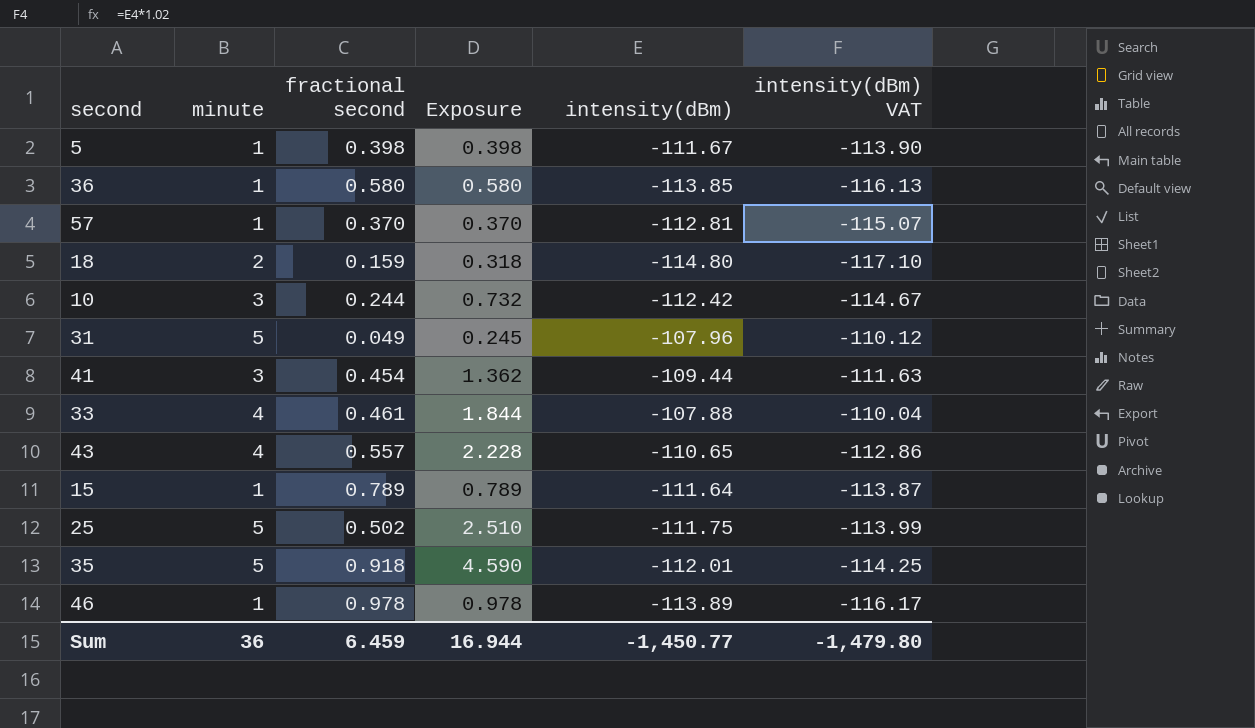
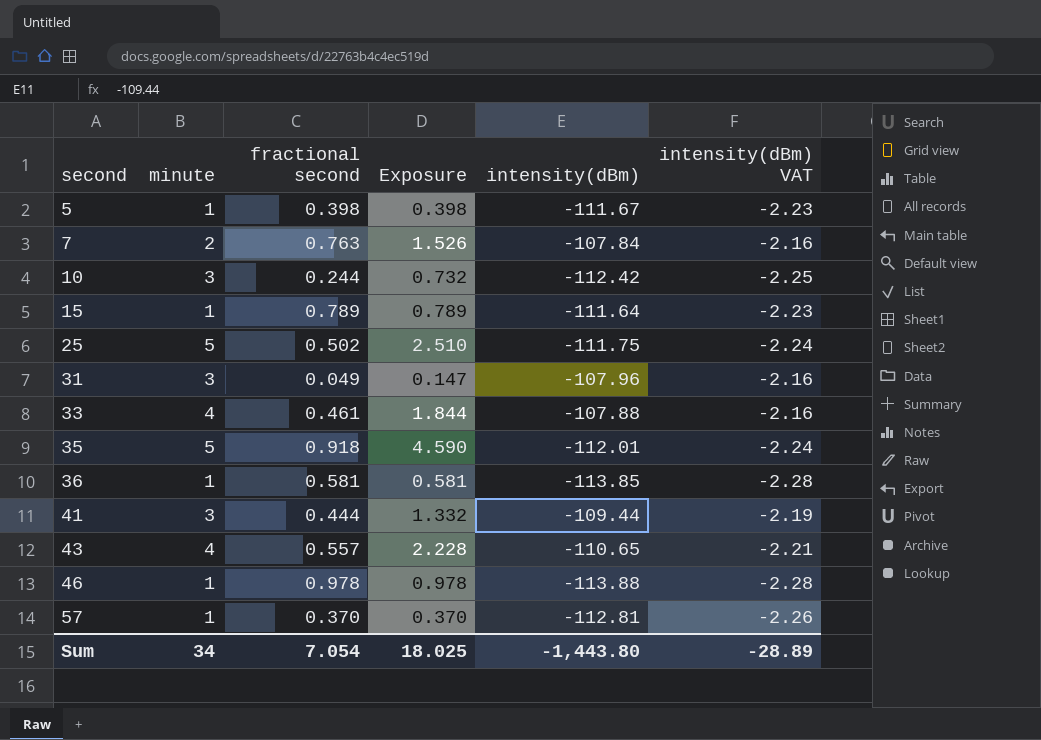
row order: none -> second ascending
column intensity(dBm) VAT | formula: [intensity(dBm)] * 1.02 -> [intensity(dBm)] * 0.02
row 18: 2 | 0.159 | 0.318 | -114.80 | -117.10 -> none
row 7: none -> 2 | 0.763 | 1.526 | -107.84 | -2.16
31 | minute: 5 -> 3
31 | Exposure: 0.245 -> 0.147
36 | fractional second: 0.580 -> 0.581
36 | Exposure: 0.580 -> 0.581
41 | fractional second: 0.454 -> 0.444
41 | Exposure: 1.362 -> 1.332
46 | intensity(dBm): -113.89 -> -113.88
Sum | minute: 36 -> 34
Sum | fractional second: 6.459 -> 7.054
Sum | Exposure: 16.944 -> 18.025
Sum | intensity(dBm): -1,450.77 -> -1,443.80
Sum | intensity(dBm) VAT: -1,479.80 -> -28.89

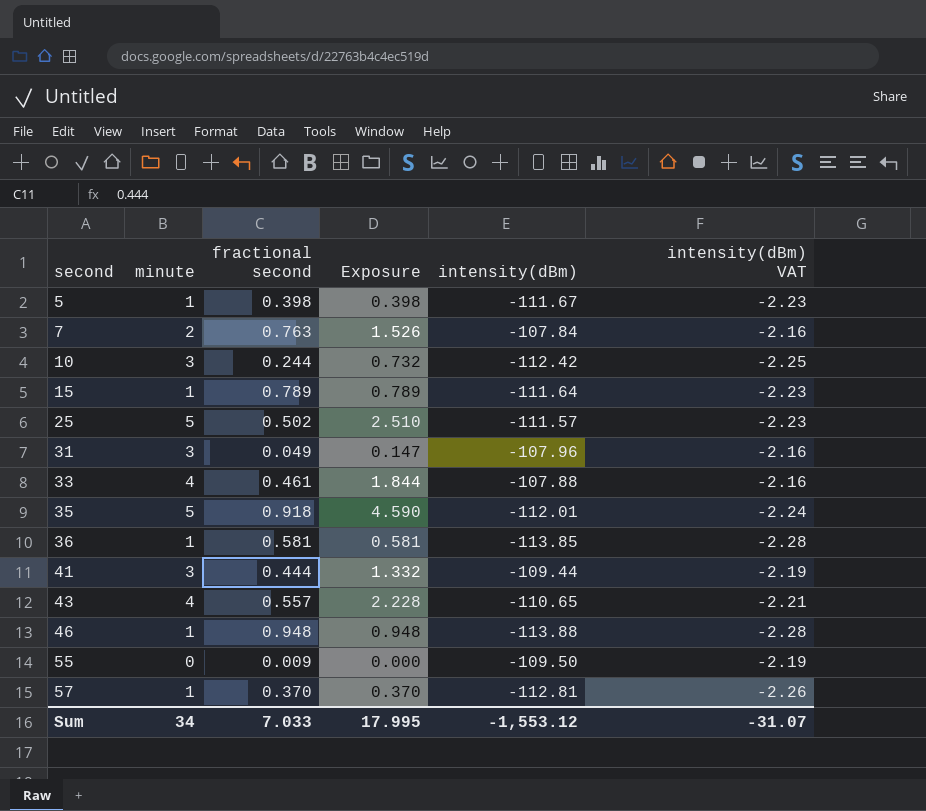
25 | intensity(dBm): -111.75 -> -111.57
25 | intensity(dBm) VAT: -2.24 -> -2.23
46 | fractional second: 0.978 -> 0.948
46 | Exposure: 0.978 -> 0.948
row 55: none -> 0 | 0.009 | 0.000 | -109.50 | -2.19
Sum | fractional second: 7.054 -> 7.033
Sum | Exposure: 18.025 -> 17.995
Sum | intensity(dBm): -1,443.80 -> -1,553.12
Sum | intensity(dBm) VAT: -28.89 -> -31.07

